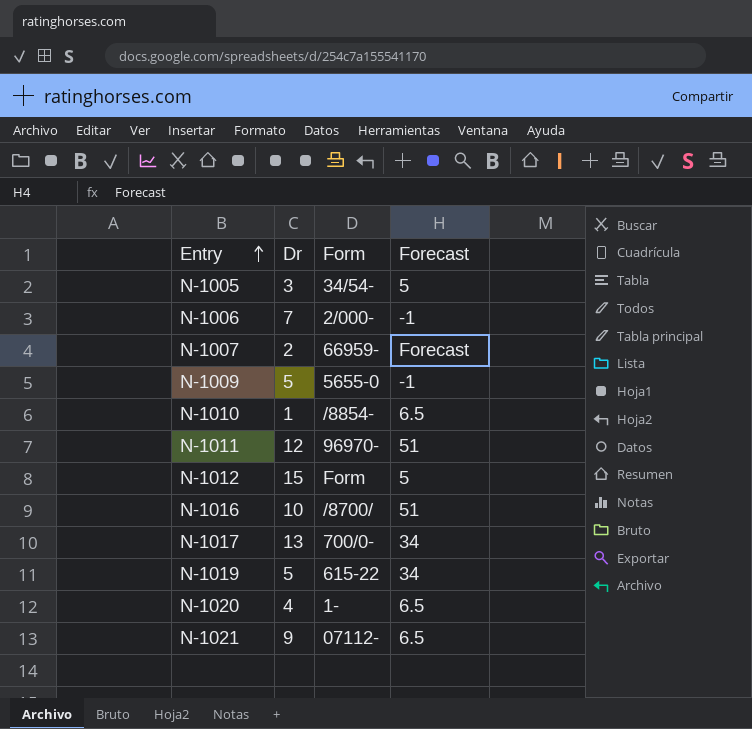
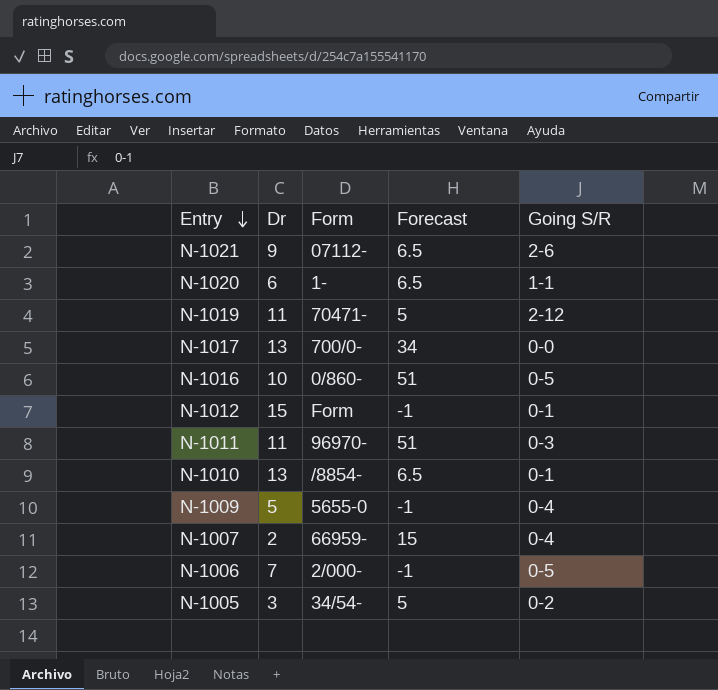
row order: Entry ascending -> Entry descending
column Going S/R | position: none -> 5
N-1020 | Dr: 4 -> 6
N-1019 | Dr: 5 -> 11
N-1019 | Form: 615-22 -> 70471-
N-1019 | Forecast: 34 -> 5
N-1016 | Form: /8700/ -> 0/860-
N-1012 | Forecast: 5 -> -1
N-1011 | Dr: 12 -> 11
N-1010 | Dr: 1 -> 13
N-1007 | Forecast: Forecast -> 15

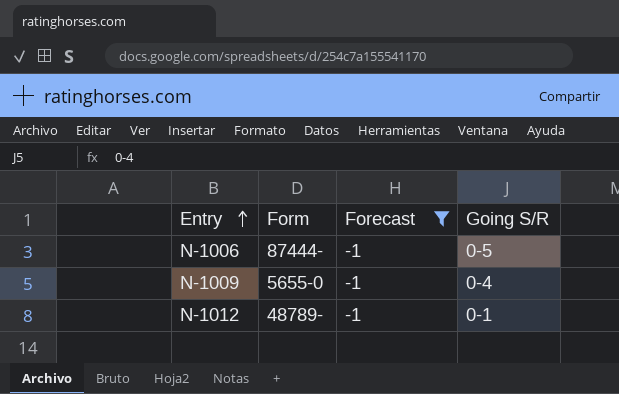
filter: none -> Forecast = -1
row order: Entry descending -> Entry ascending
column Dr | position: 2 -> none
N-1006 | Form: 2/000- -> 87444-
N-1012 | Form: Form -> 48789-

